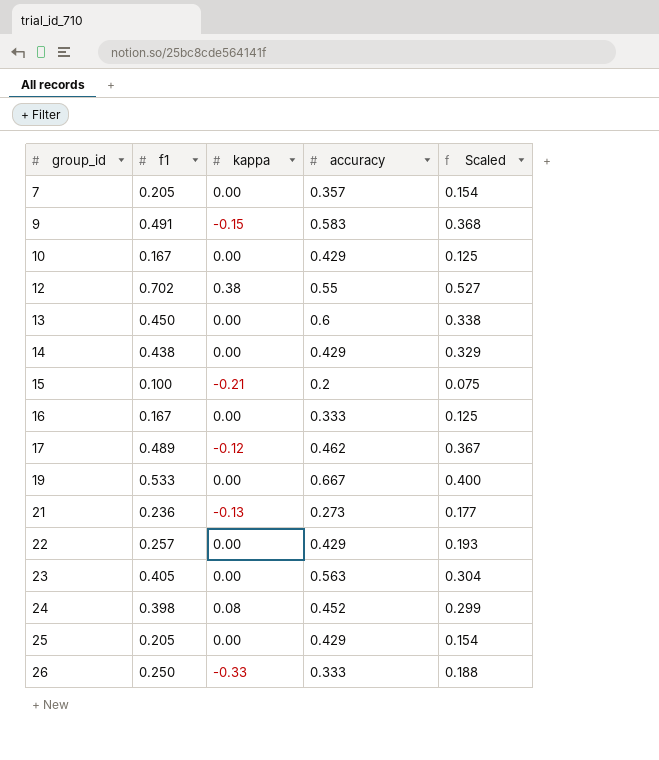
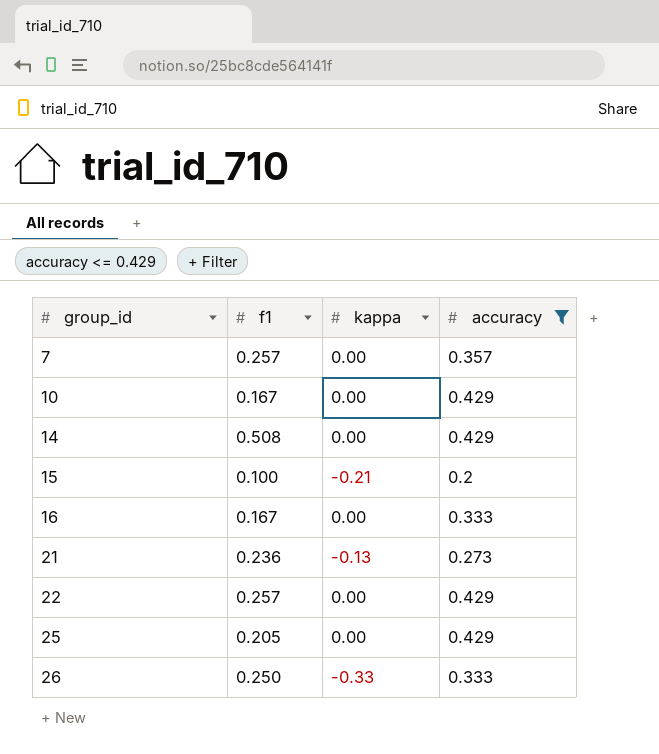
filter: none -> accuracy <= 0.429
column Scaled | formula: [f1] * 0.75 -> none
7 | f1: 0.205 -> 0.257
14 | f1: 0.438 -> 0.508

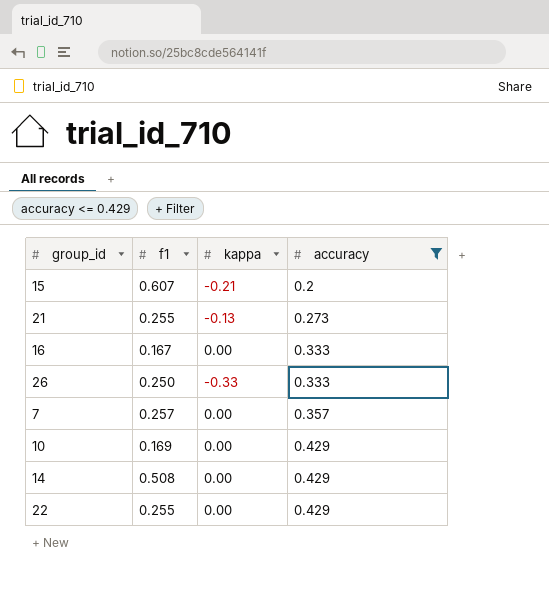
row order: group_id ascending -> accuracy ascending
row 25: 0.205 | 0.00 | 0.429 -> none
15 | f1: 0.100 -> 0.607
21 | f1: 0.236 -> 0.255
10 | f1: 0.167 -> 0.169
22 | f1: 0.257 -> 0.255

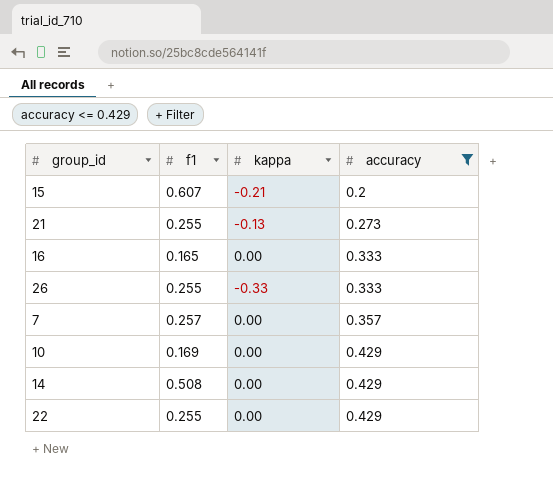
16 | f1: 0.167 -> 0.165
26 | f1: 0.250 -> 0.255

